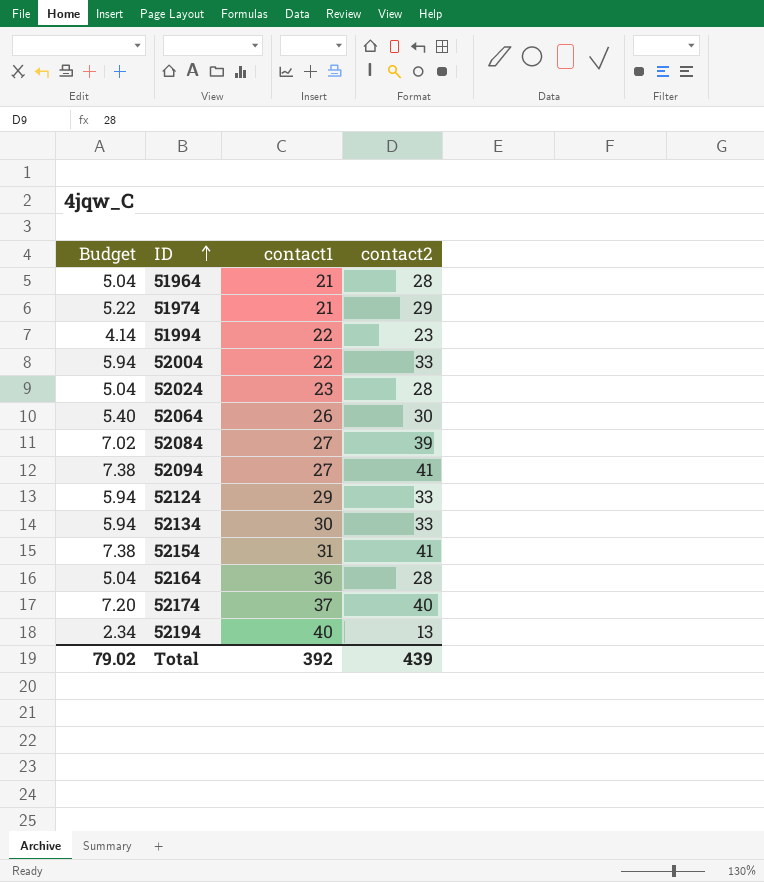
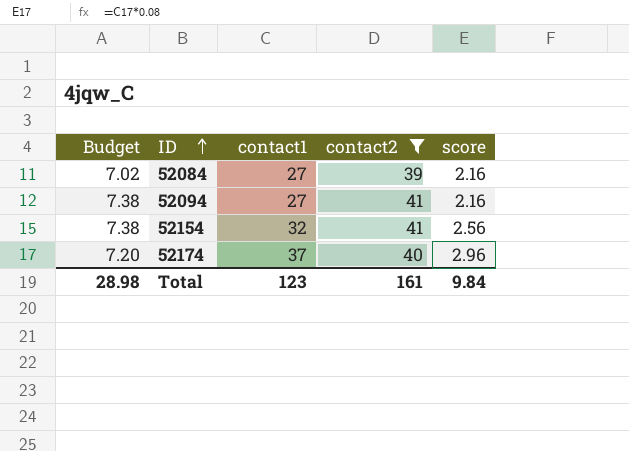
filter: none -> contact2 >= 39
column score | formula: none -> [contact1] * 0.08
52154 | contact1: 31 -> 32
Total | Budget: 79.02 -> 28.98
Total | contact1: 392 -> 123
Total | contact2: 439 -> 161

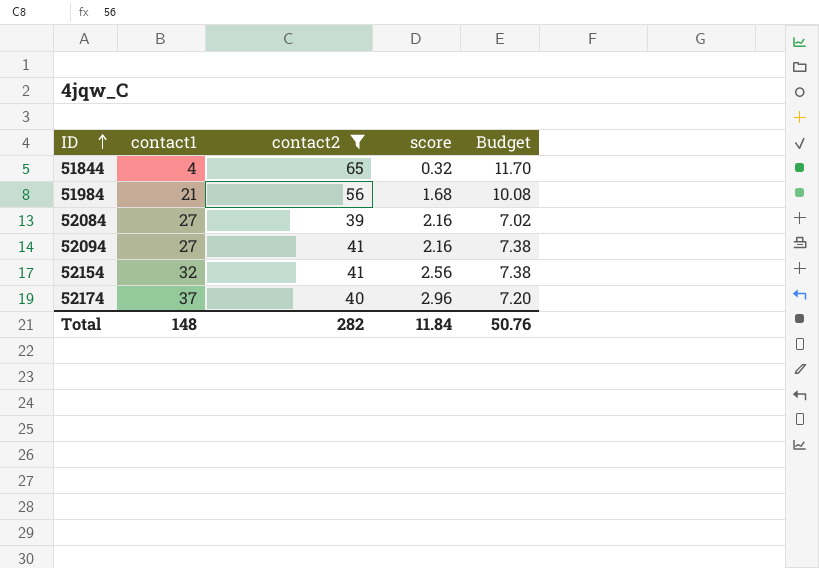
column Budget | position: 1 -> 5
row 51844: none -> 4 | 65 | 0.32 | 11.70
row 51984: none -> 21 | 56 | 1.68 | 10.08
Total | contact1: 123 -> 148
Total | contact2: 161 -> 282
Total | score: 9.84 -> 11.84
Total | Budget: 28.98 -> 50.76

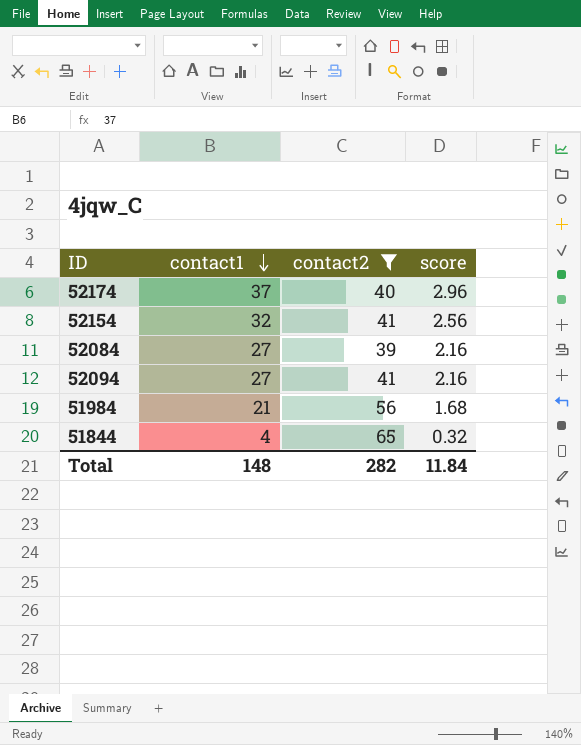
row order: ID ascending -> contact1 descending
column Budget | formula: [contact2] * 0.18 -> none

